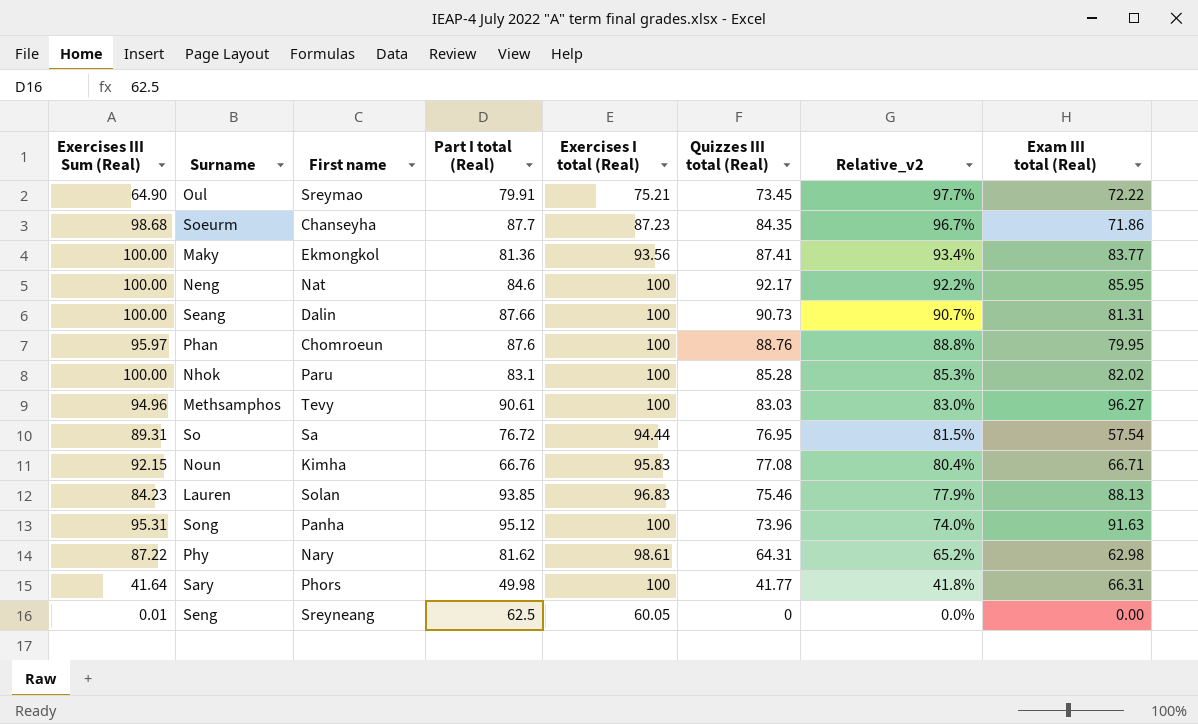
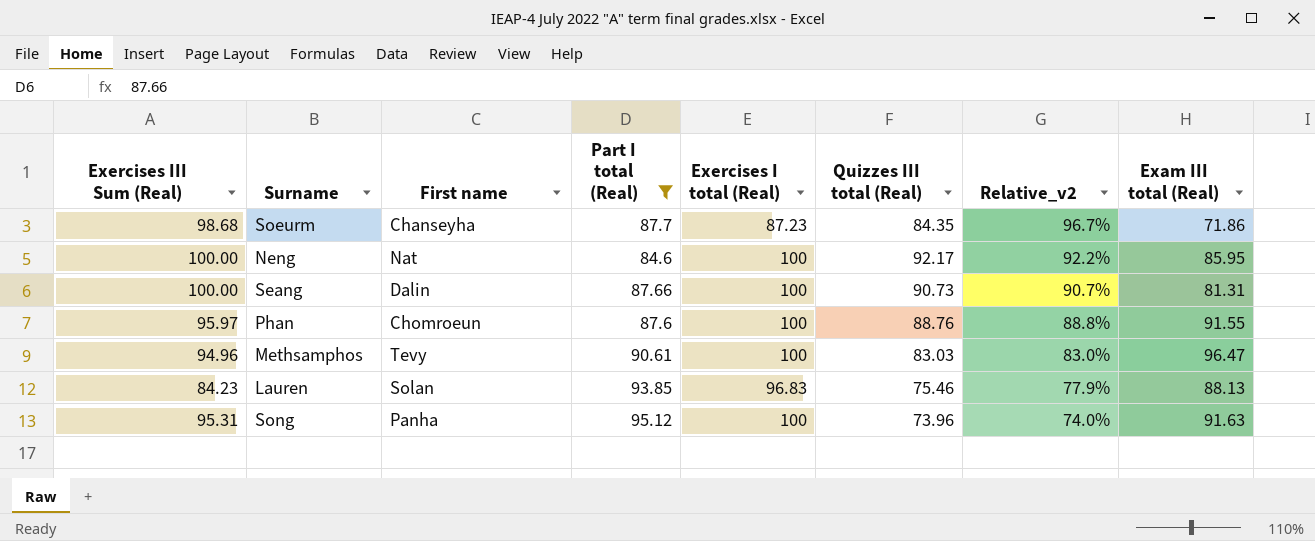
filter: none -> Part I total (Real) >= 84.6
Phan | Exam III total (Real): 79.95 -> 91.55
Methsamphos | Exam III total (Real): 96.27 -> 96.47

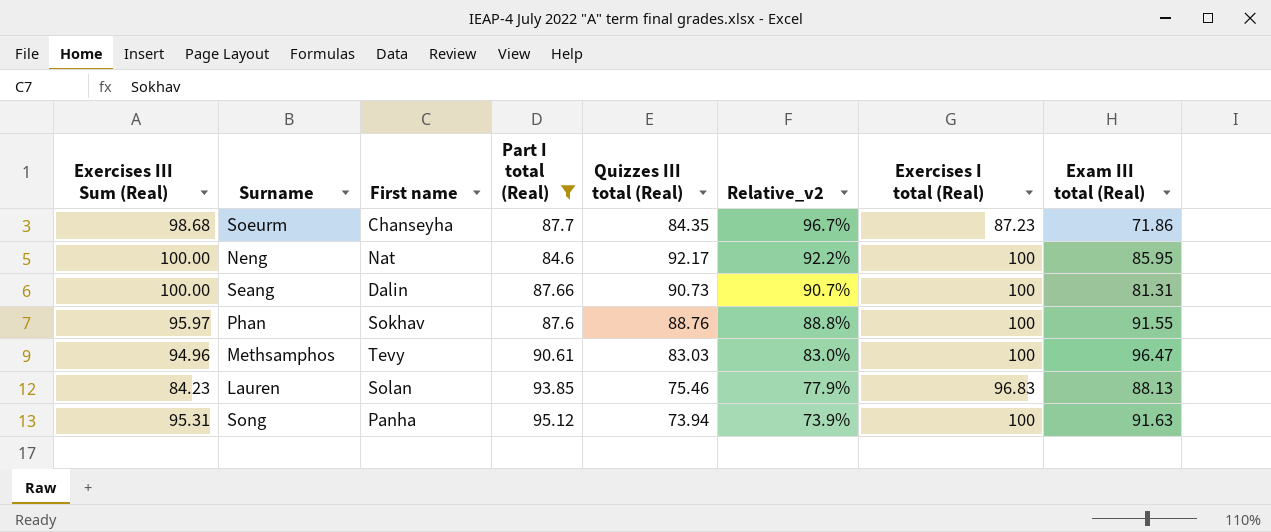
column Exercises I total (Real) | position: 5 -> 7
Phan | First name: Chomroeun -> Sokhav
Song | Quizzes III total (Real): 73.96 -> 73.94
Song | Relative_v2: 74.0% -> 73.9%

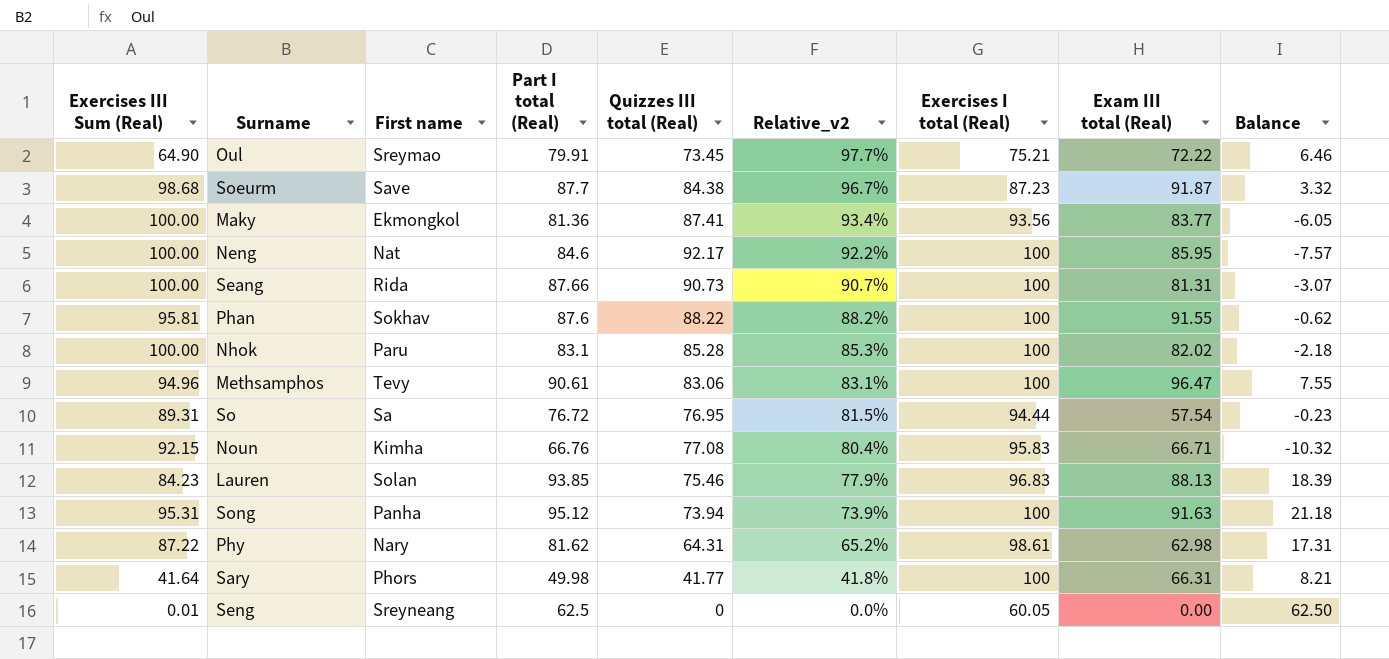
filter: Part I total (Real) >= 84.6 -> none
column Balance | formula: none -> [Part I total (Real)] - [Quizzes III total (Real)]
Soeurm | First name: Chanseyha -> Save
Soeurm | Quizzes III total (Real): 84.35 -> 84.38
Soeurm | Exam III total (Real): 71.86 -> 91.87
Seang | First name: Dalin -> Rida
Phan | Exercises III Sum (Real): 95.97 -> 95.81
Phan | Quizzes III total (Real): 88.76 -> 88.22
Phan | Relative_v2: 88.8% -> 88.2%
Methsamphos | Quizzes III total (Real): 83.03 -> 83.06
Methsamphos | Relative_v2: 83.0% -> 83.1%

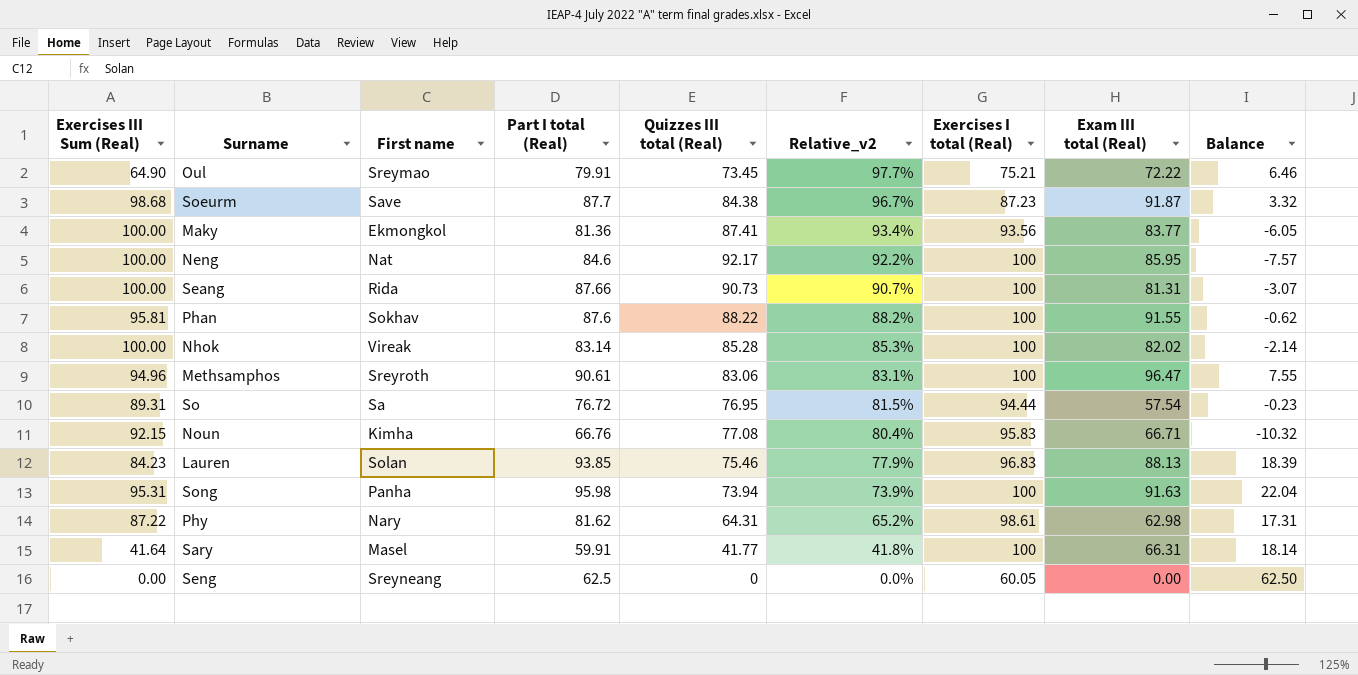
Nhok | First name: Paru -> Vireak
Nhok | Part I total (Real): 83.1 -> 83.14
Nhok | Balance: -2.18 -> -2.14
Methsamphos | First name: Tevy -> Sreyroth
Song | Part I total (Real): 95.12 -> 95.98
Song | Balance: 21.18 -> 22.04
Sary | First name: Phors -> Masel
Sary | Part I total (Real): 49.98 -> 59.91
Sary | Balance: 8.21 -> 18.14
Seng | Exercises III Sum (Real): 0.01 -> 0.00

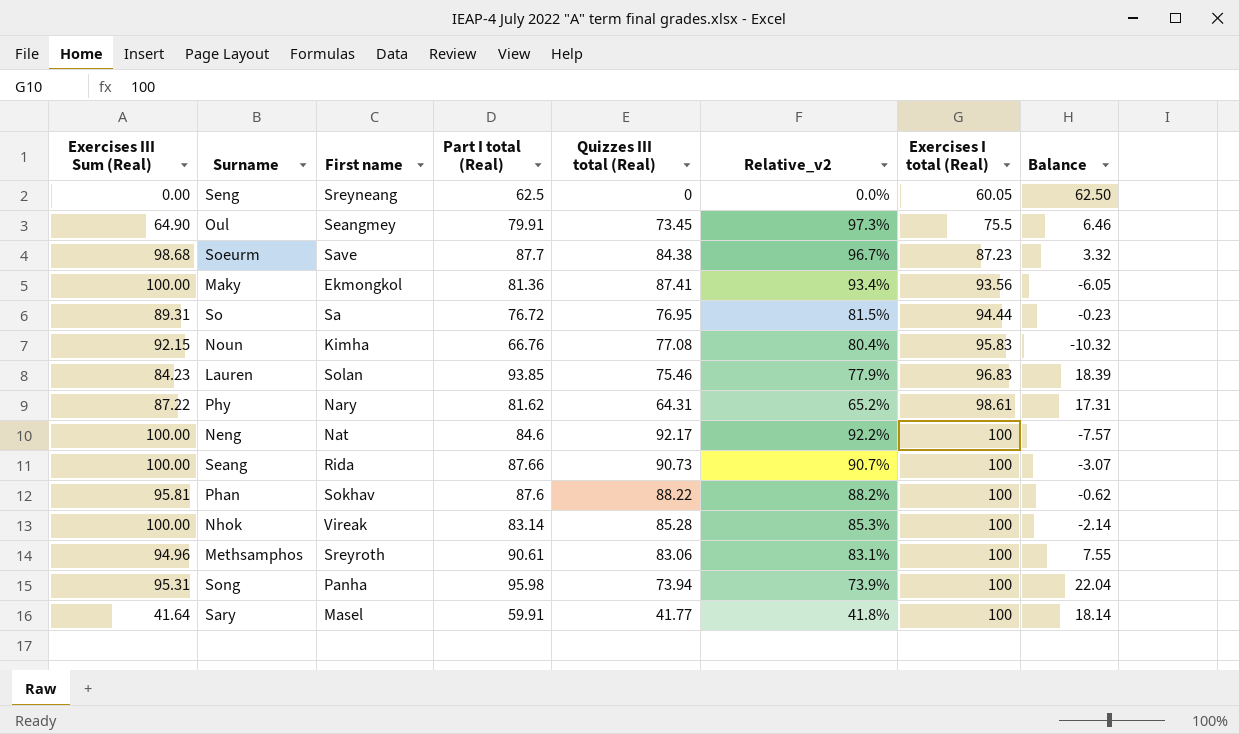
row order: Relative_v2 descending -> Exercises I total (Real) ascending
column Exam III total (Real) | position: 8 -> none
Oul | First name: Sreymao -> Seangmey
Oul | Relative_v2: 97.7% -> 97.3%
Oul | Exercises I total (Real): 75.21 -> 75.5

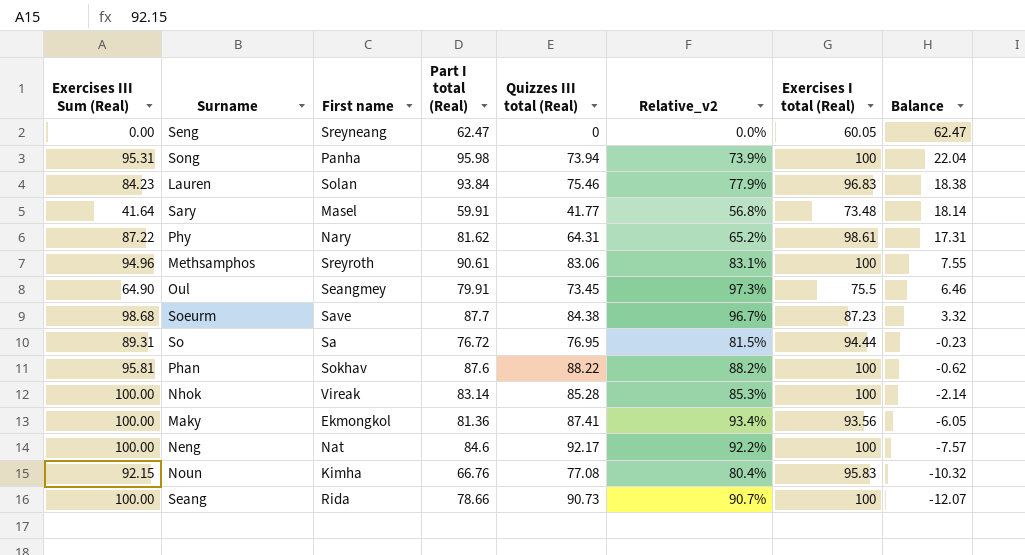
row order: Exercises I total (Real) ascending -> Balance descending
Seng | Part I total (Real): 62.5 -> 62.47
Seng | Balance: 62.50 -> 62.47
Lauren | Part I total (Real): 93.85 -> 93.84
Lauren | Balance: 18.39 -> 18.38
Sary | Relative_v2: 41.8% -> 56.8%
Sary | Exercises I total (Real): 100 -> 73.48
Seang | Part I total (Real): 87.66 -> 78.66
Seang | Balance: -3.07 -> -12.07

